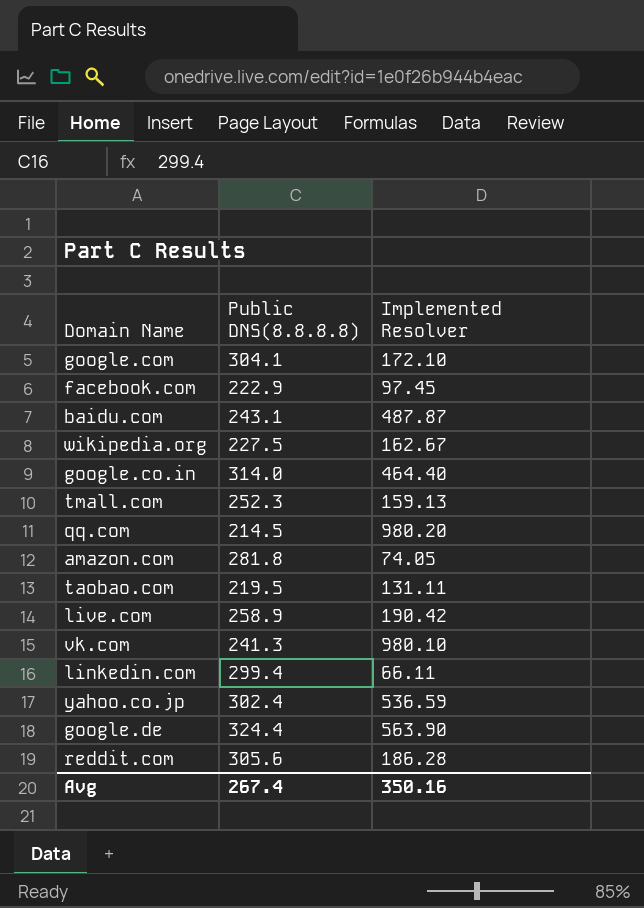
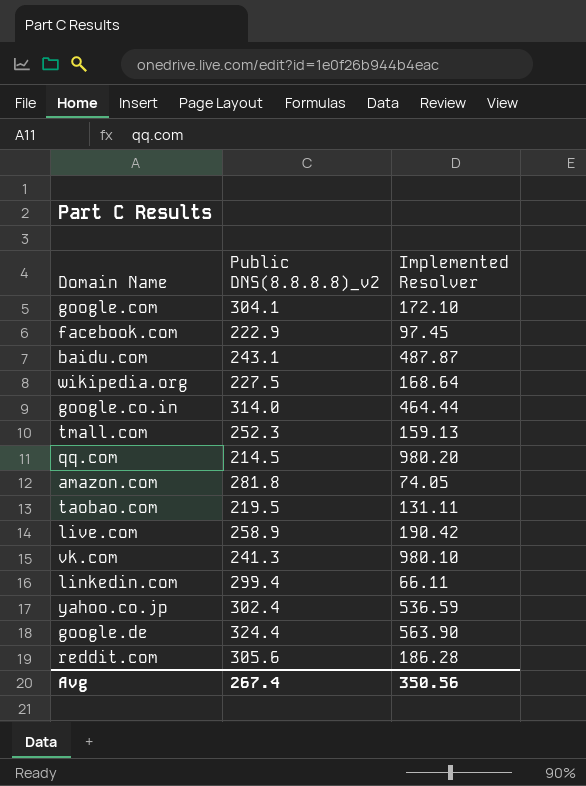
column name: Public DNS(8.8.8.8) -> Public DNS(8.8.8.8)_v2
wikipedia.org | Implemented Resolver: 162.67 -> 168.64
google.co.in | Implemented Resolver: 464.40 -> 464.44
Avg | Implemented Resolver: 350.16 -> 350.56

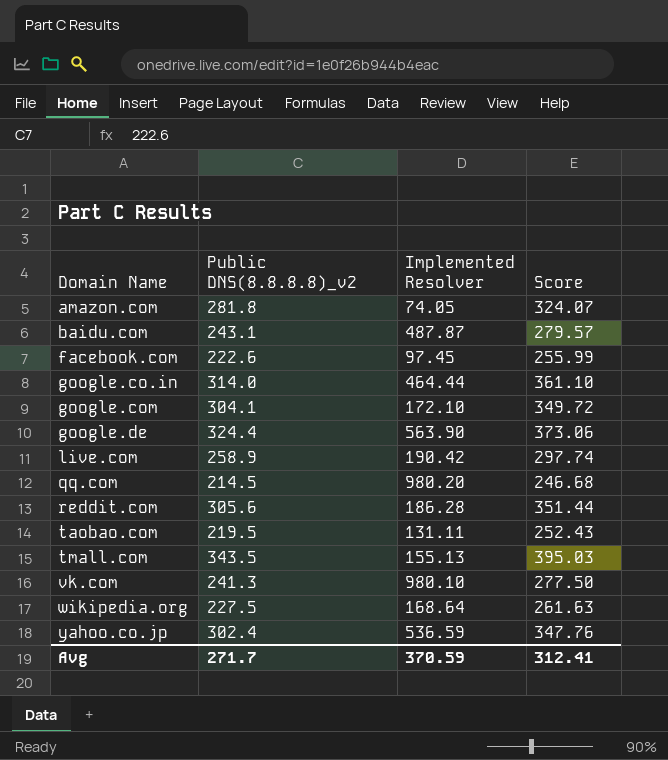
row order: none -> Domain Name ascending
column Score | formula: none -> [Public DNS(8.8.8.8)_v2] * 1.15
row linkedin.com: 299.4 | 66.11 -> none
facebook.com | Public DNS(8.8.8.8)_v2: 222.9 -> 222.6
tmall.com | Public DNS(8.8.8.8)_v2: 252.3 -> 343.5
tmall.com | Implemented Resolver: 159.13 -> 155.13
Avg | Public DNS(8.8.8.8)_v2: 267.4 -> 271.7
Avg | Implemented Resolver: 350.56 -> 370.59

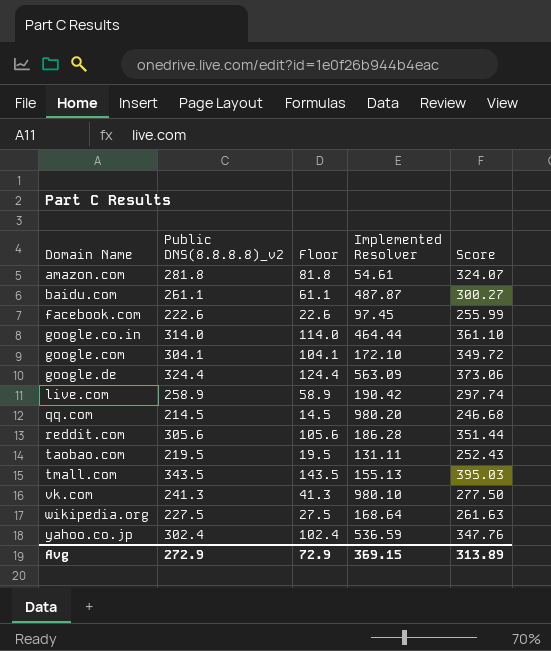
column Floor | formula: none -> [Public DNS(8.8.8.8)_v2] - 200
amazon.com | Implemented Resolver: 74.05 -> 54.61
baidu.com | Public DNS(8.8.8.8)_v2: 243.1 -> 261.1
baidu.com | Score: 279.57 -> 300.27
google.de | Implemented Resolver: 563.90 -> 563.09
Avg | Public DNS(8.8.8.8)_v2: 271.7 -> 272.9
Avg | Implemented Resolver: 370.59 -> 369.15
Avg | Score: 312.41 -> 313.89

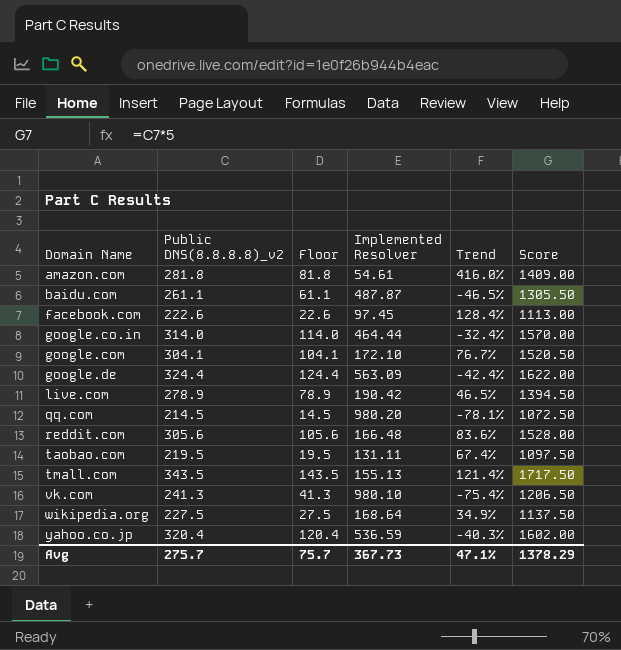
column Trend | formula: none -> ([Public DNS(8.8.8.8)_v2] - [Implemented Resolver]) / [Implemented Resolver]
column Score | formula: [Public DNS(8.8.8.8)_v2] * 1.15 -> [Public DNS(8.8.8.8)_v2] * 5
live.com | Public DNS(8.8.8.8)_v2: 258.9 -> 278.9
live.com | Floor: 58.9 -> 78.9
reddit.com | Implemented Resolver: 186.28 -> 166.48
yahoo.co.jp | Public DNS(8.8.8.8)_v2: 302.4 -> 320.4
yahoo.co.jp | Floor: 102.4 -> 120.4
Avg | Public DNS(8.8.8.8)_v2: 272.9 -> 275.7
Avg | Floor: 72.9 -> 75.7
Avg | Implemented Resolver: 369.15 -> 367.73
Avg | Score: 313.89 -> 1378.29

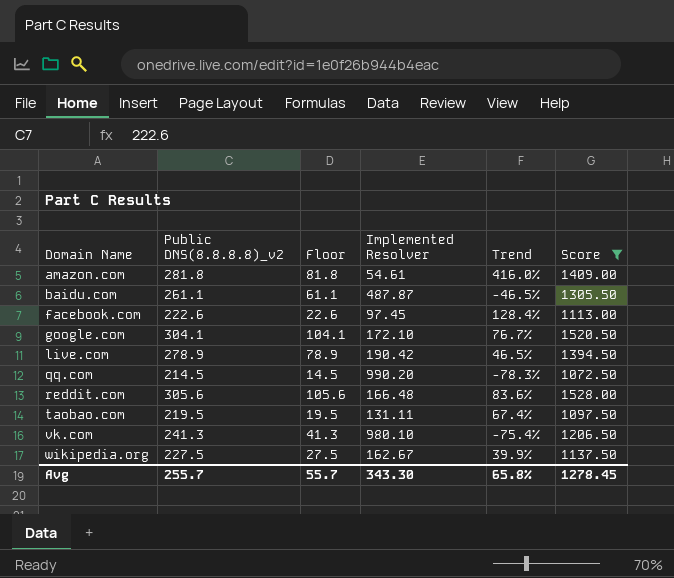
filter: none -> Score <= 1528.00
qq.com | Implemented Resolver: 980.20 -> 990.20
qq.com | Trend: -78.1% -> -78.3%
wikipedia.org | Implemented Resolver: 168.64 -> 162.67
wikipedia.org | Trend: 34.9% -> 39.9%
Avg | Public DNS(8.8.8.8)_v2: 275.7 -> 255.7
Avg | Floor: 75.7 -> 55.7
Avg | Implemented Resolver: 367.73 -> 343.30
Avg | Trend: 47.1% -> 65.8%
Avg | Score: 1378.29 -> 1278.45

